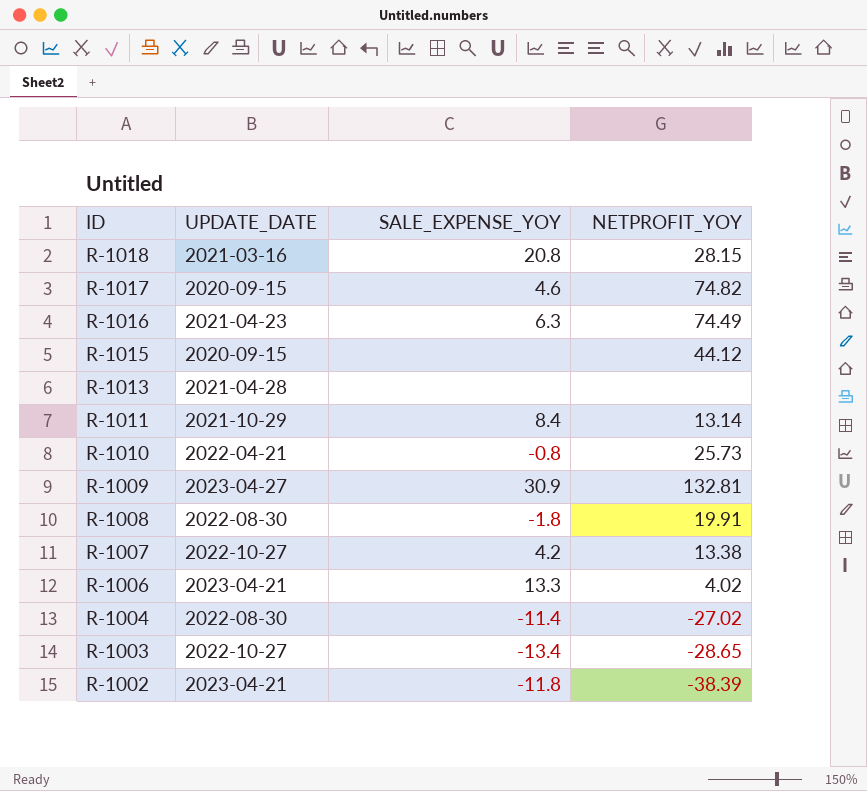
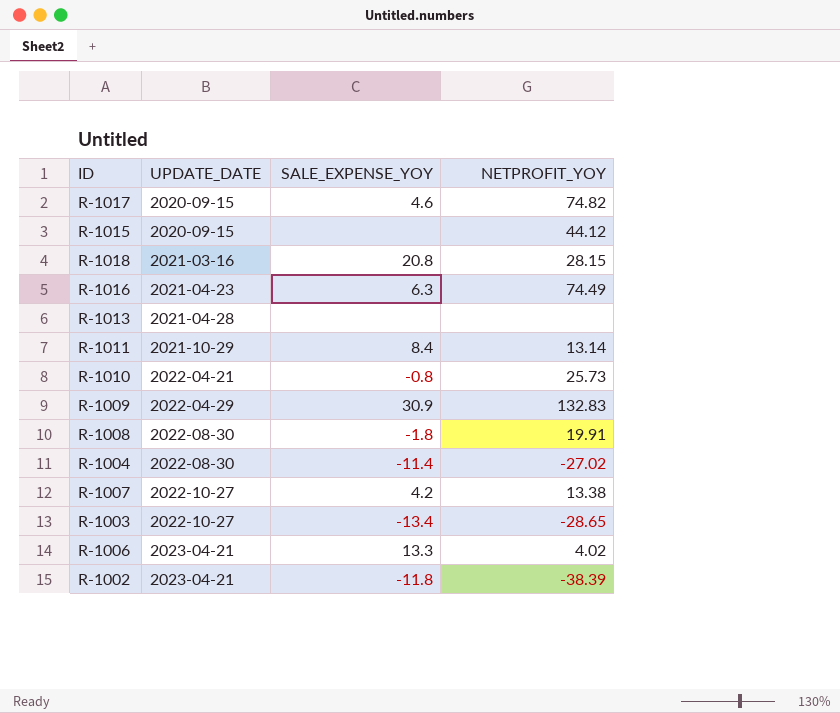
row order: ID descending -> UPDATE_DATE ascending
R-1009 | UPDATE_DATE: 2023-04-27 -> 2022-04-29
R-1009 | NETPROFIT_YOY: 132.81 -> 132.83

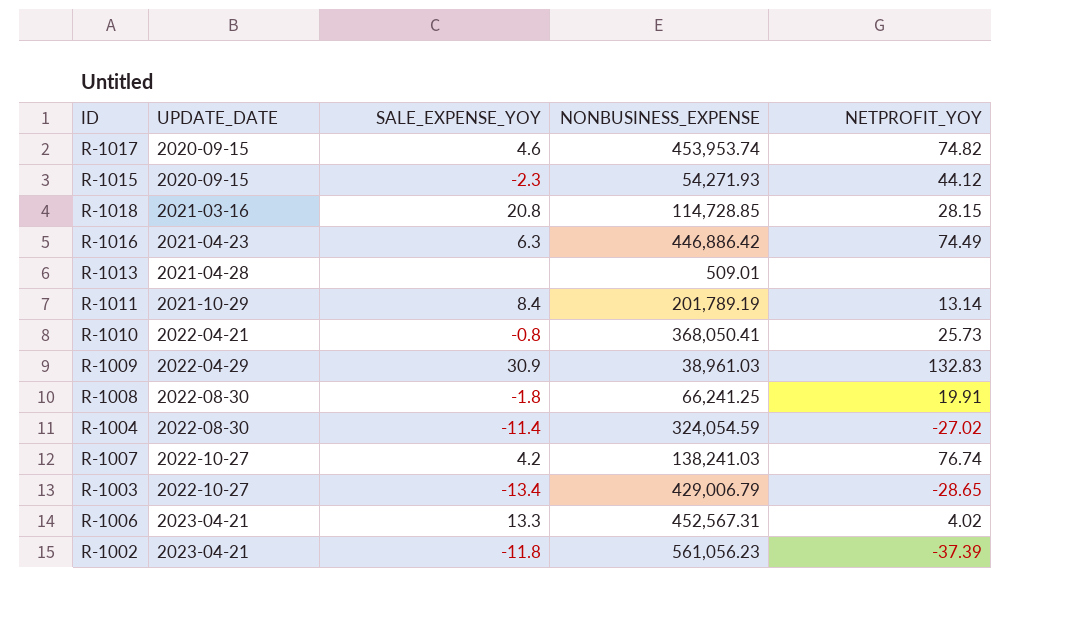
column NONBUSINESS_EXPENSE | position: none -> 4
R-1015 | SALE_EXPENSE_YOY: none -> -2.3
R-1007 | NETPROFIT_YOY: 13.38 -> 76.74
R-1002 | NETPROFIT_YOY: -38.39 -> -37.39

